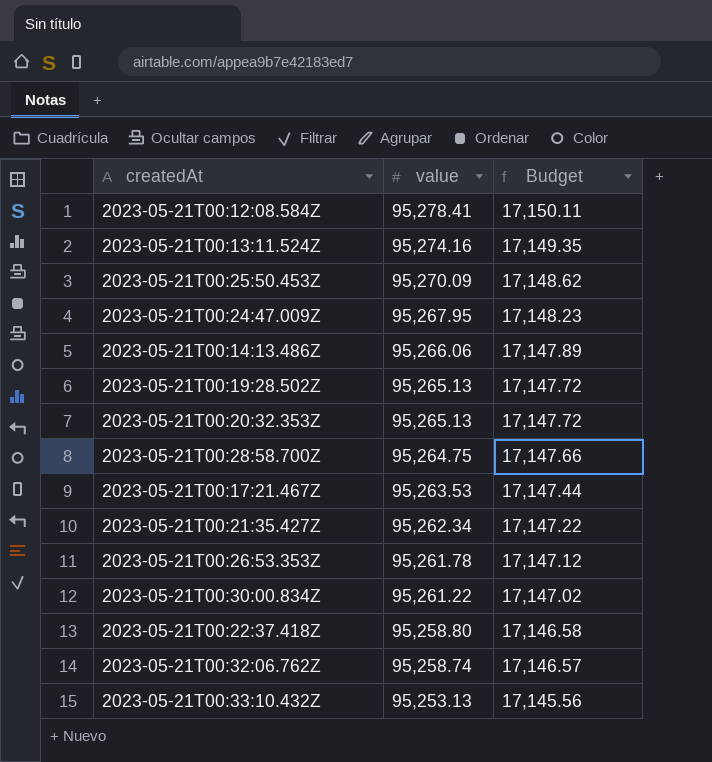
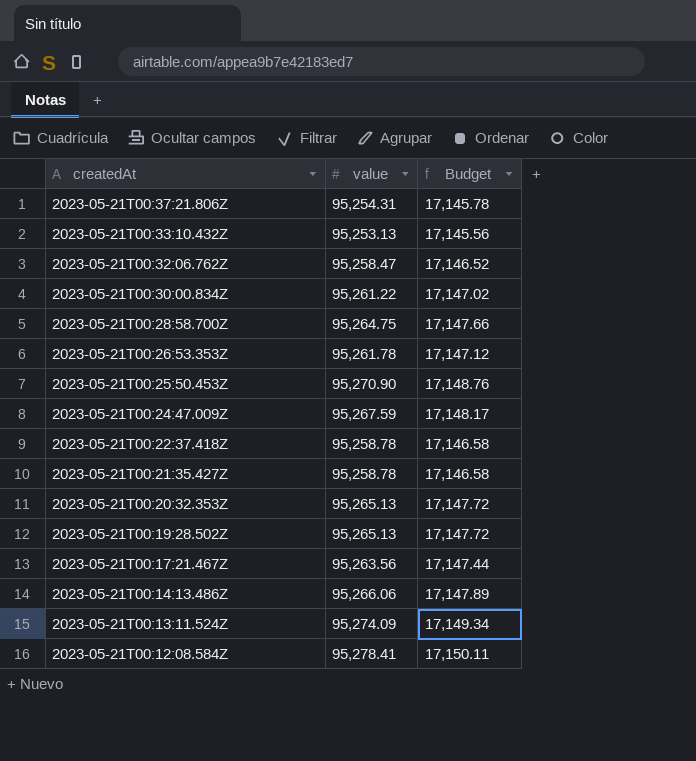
row order: value descending -> createdAt descending
row 2023-05-21T00:37:21.806Z: none -> 95,254.31 | 17,145.78
2023-05-21T00:32:06.762Z | value: 95,258.74 -> 95,258.47
2023-05-21T00:32:06.762Z | Budget: 17,146.57 -> 17,146.52
2023-05-21T00:25:50.453Z | value: 95,270.09 -> 95,270.90
2023-05-21T00:25:50.453Z | Budget: 17,148.62 -> 17,148.76
2023-05-21T00:24:47.009Z | value: 95,267.95 -> 95,267.59
2023-05-21T00:24:47.009Z | Budget: 17,148.23 -> 17,148.17
2023-05-21T00:22:37.418Z | value: 95,258.80 -> 95,258.78
2023-05-21T00:21:35.427Z | value: 95,262.34 -> 95,258.78
2023-05-21T00:21:35.427Z | Budget: 17,147.22 -> 17,146.58
2023-05-21T00:17:21.467Z | value: 95,263.53 -> 95,263.56
2023-05-21T00:13:11.524Z | value: 95,274.16 -> 95,274.09
2023-05-21T00:13:11.524Z | Budget: 17,149.35 -> 17,149.34

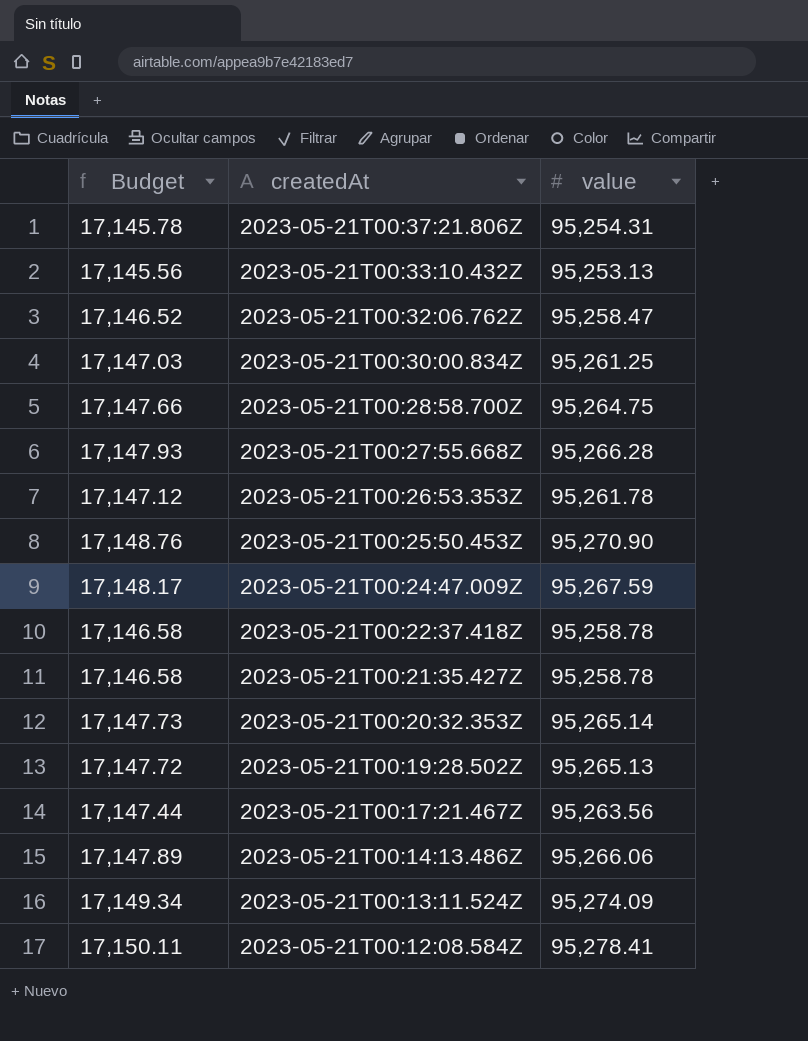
column Budget | position: 3 -> 1
2023-05-21T00:30:00.834Z | Budget: 17,147.02 -> 17,147.03
2023-05-21T00:30:00.834Z | value: 95,261.22 -> 95,261.25
row 2023-05-21T00:27:55.668Z: none -> 17,147.93 | 95,266.28
2023-05-21T00:20:32.353Z | Budget: 17,147.72 -> 17,147.73
2023-05-21T00:20:32.353Z | value: 95,265.13 -> 95,265.14

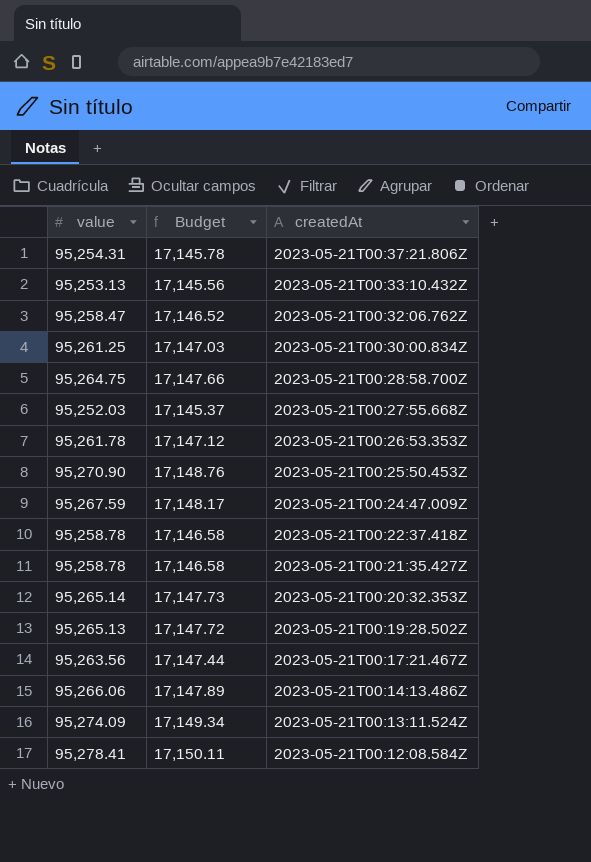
column value | position: 3 -> 1
2023-05-21T00:27:55.668Z | value: 95,266.28 -> 95,252.03
2023-05-21T00:27:55.668Z | Budget: 17,147.93 -> 17,145.37

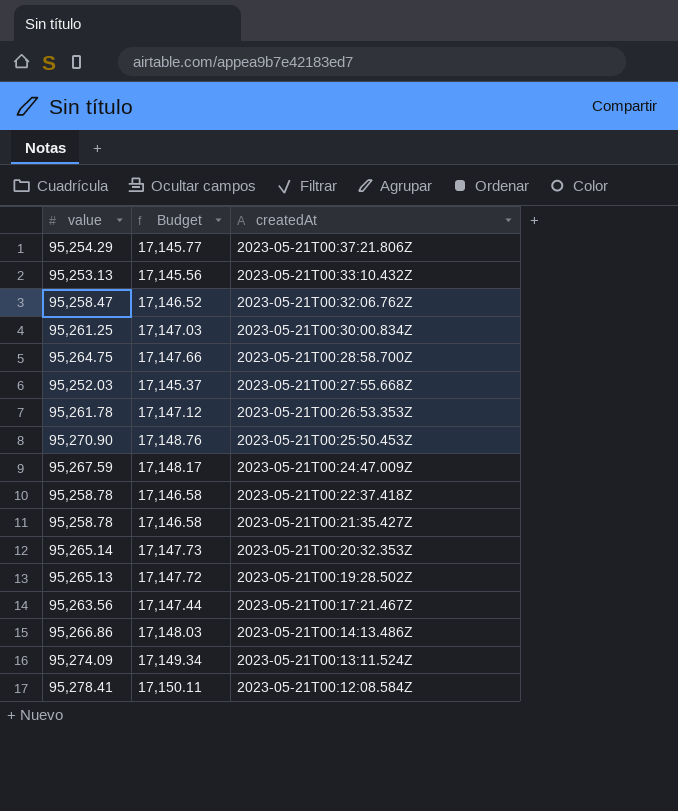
2023-05-21T00:37:21.806Z | value: 95,254.31 -> 95,254.29
2023-05-21T00:37:21.806Z | Budget: 17,145.78 -> 17,145.77
2023-05-21T00:14:13.486Z | value: 95,266.06 -> 95,266.86
2023-05-21T00:14:13.486Z | Budget: 17,147.89 -> 17,148.03

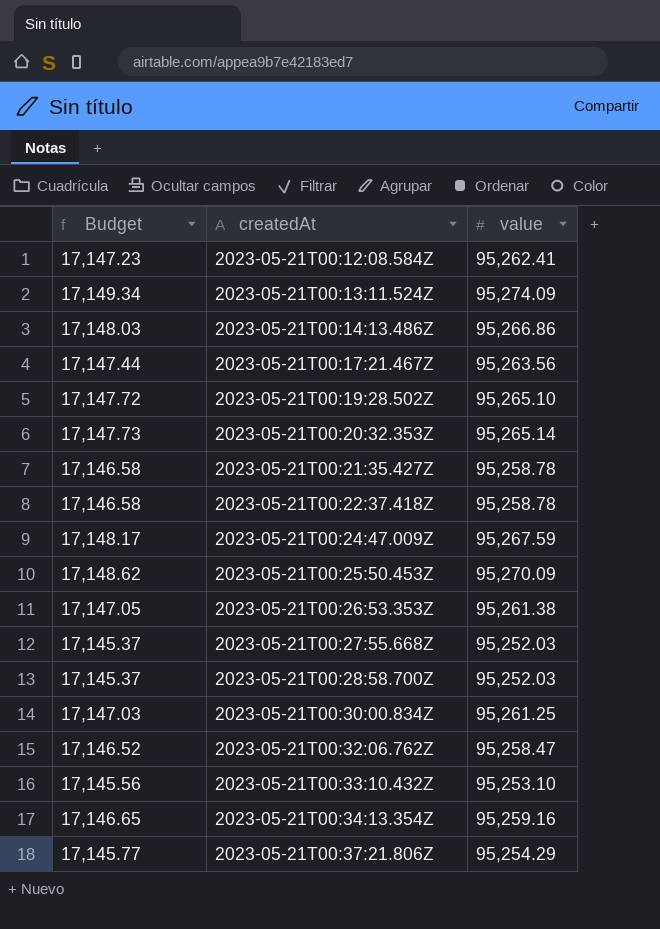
row order: createdAt descending -> createdAt ascending
column value | position: 1 -> 3
2023-05-21T00:12:08.584Z | Budget: 17,150.11 -> 17,147.23
2023-05-21T00:12:08.584Z | value: 95,278.41 -> 95,262.41
2023-05-21T00:19:28.502Z | value: 95,265.13 -> 95,265.10
2023-05-21T00:25:50.453Z | Budget: 17,148.76 -> 17,148.62
2023-05-21T00:25:50.453Z | value: 95,270.90 -> 95,270.09
2023-05-21T00:26:53.353Z | Budget: 17,147.12 -> 17,147.05
2023-05-21T00:26:53.353Z | value: 95,261.78 -> 95,261.38
2023-05-21T00:28:58.700Z | Budget: 17,147.66 -> 17,145.37
2023-05-21T00:28:58.700Z | value: 95,264.75 -> 95,252.03
2023-05-21T00:33:10.432Z | value: 95,253.13 -> 95,253.10
row 2023-05-21T00:34:13.354Z: none -> 17,146.65 | 95,259.16

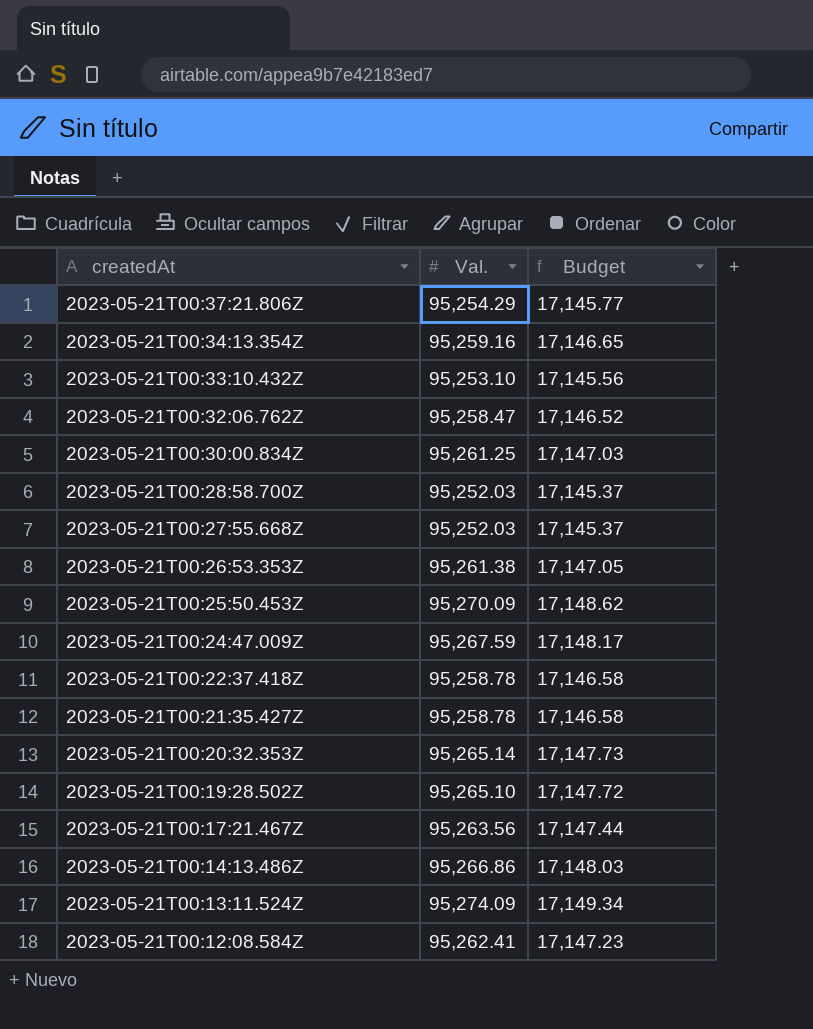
row order: createdAt ascending -> createdAt descending
column name: value -> Val.
column Budget | position: 1 -> 3

